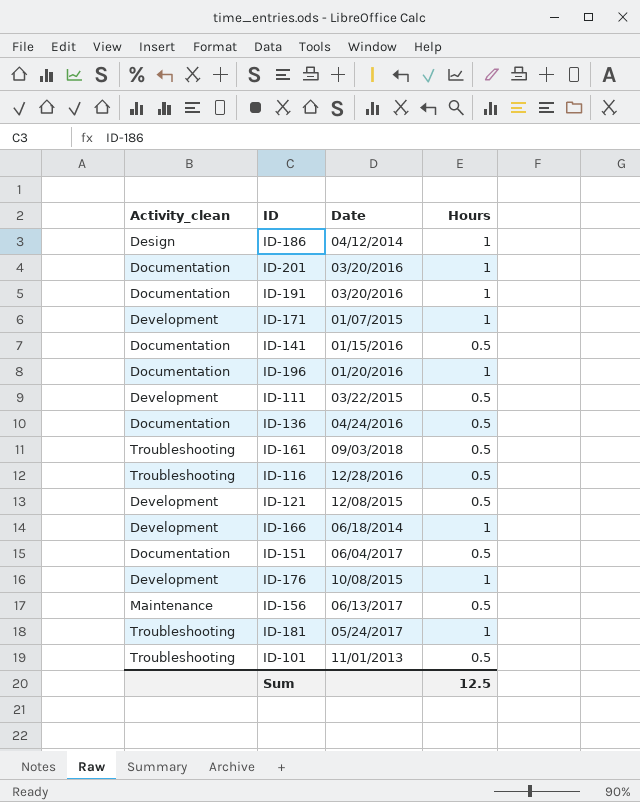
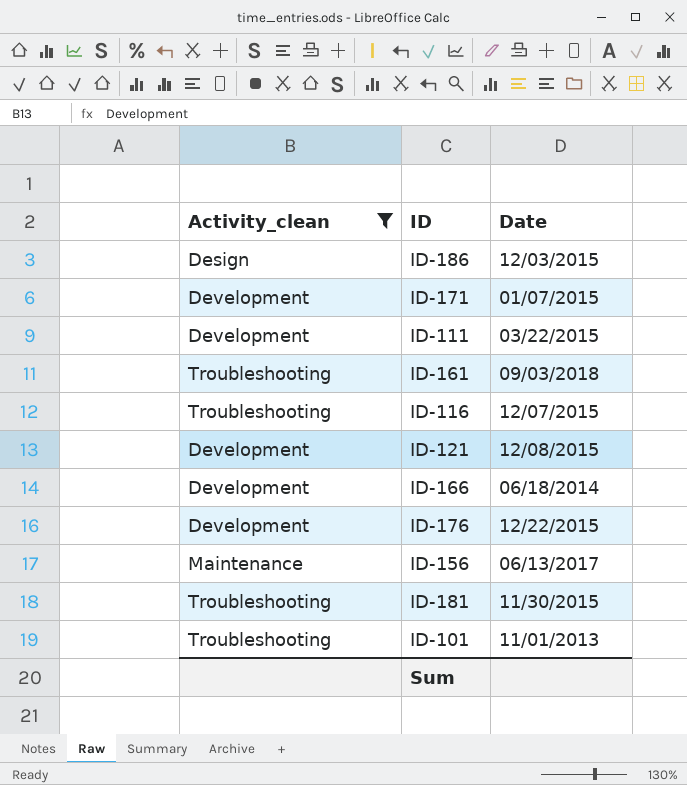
filter: none -> Activity_clean != Documentation
column Hours | position: 4 -> none
ID-186 | Date: 04/12/2014 -> 12/03/2015
ID-116 | Date: 12/28/2016 -> 12/07/2015
ID-176 | Date: 10/08/2015 -> 12/22/2015
ID-181 | Date: 05/24/2017 -> 11/30/2015

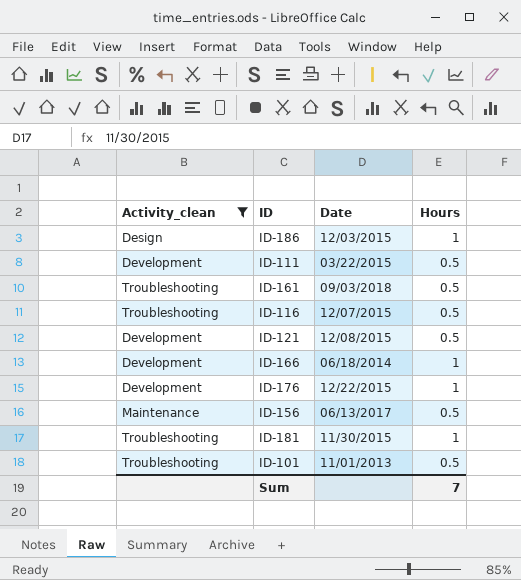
column Hours | position: none -> 4
row ID-171: Development | 01/07/2015 -> none

